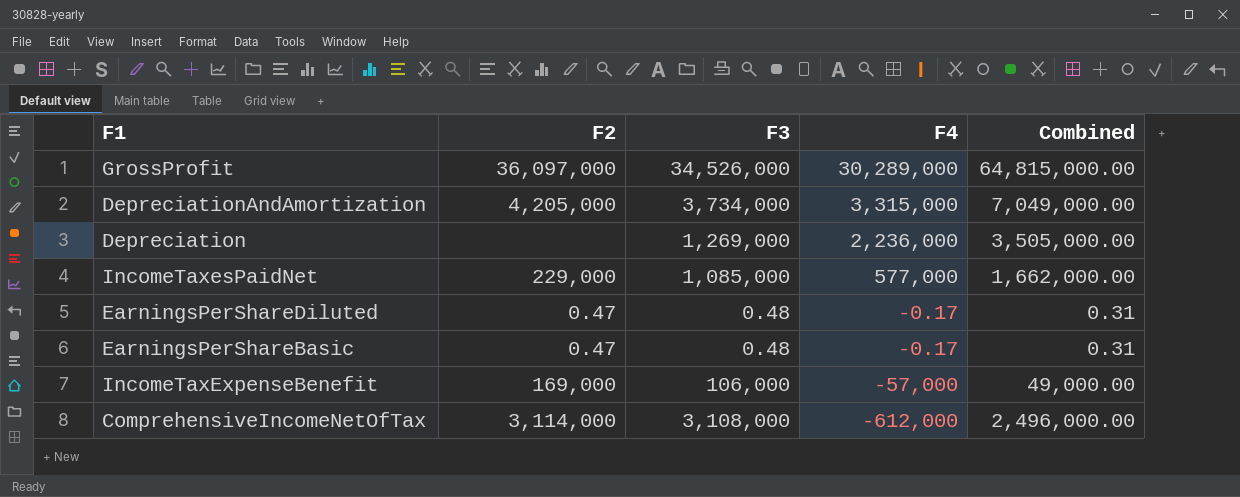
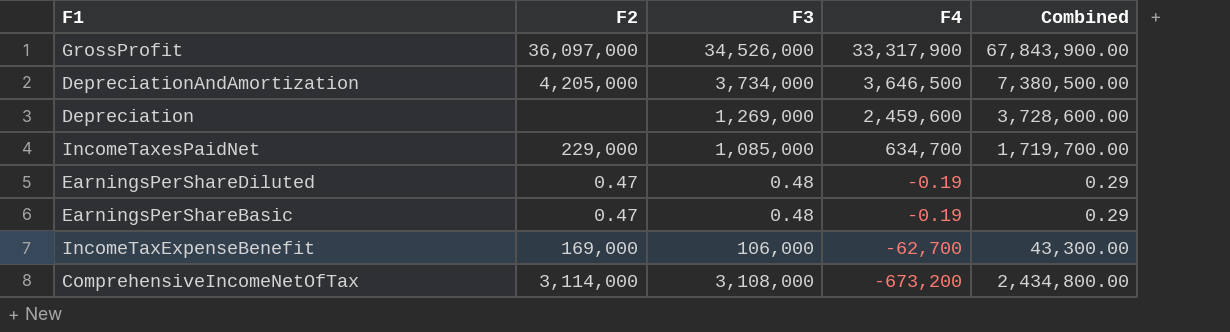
GrossProfit | F4: 30,289,000 -> 33,317,900
GrossProfit | Combined: 64,815,000.00 -> 67,843,900.00
DepreciationAndAmortization | F4: 3,315,000 -> 3,646,500
DepreciationAndAmortization | Combined: 7,049,000.00 -> 7,380,500.00
Depreciation | F4: 2,236,000 -> 2,459,600
Depreciation | Combined: 3,505,000.00 -> 3,728,600.00
IncomeTaxesPaidNet | F4: 577,000 -> 634,700
IncomeTaxesPaidNet | Combined: 1,662,000.00 -> 1,719,700.00
EarningsPerShareDiluted | F4: -0.17 -> -0.19
EarningsPerShareDiluted | Combined: 0.31 -> 0.29
EarningsPerShareBasic | F4: -0.17 -> -0.19
EarningsPerShareBasic | Combined: 0.31 -> 0.29
IncomeTaxExpenseBenefit | F4: -57,000 -> -62,700
IncomeTaxExpenseBenefit | Combined: 49,000.00 -> 43,300.00
ComprehensiveIncomeNetOfTax | F4: -612,000 -> -673,200
ComprehensiveIncomeNetOfTax | Combined: 2,496,000.00 -> 2,434,800.00

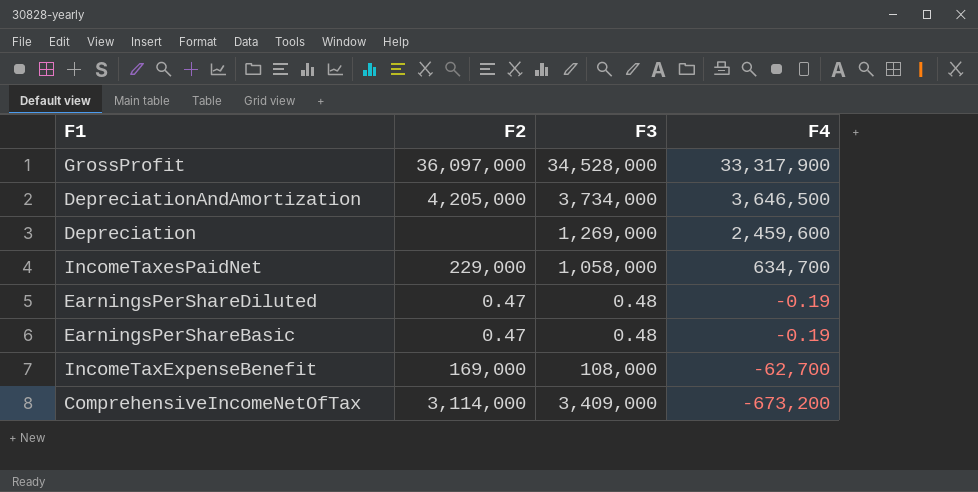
column Combined | formula: [F3] + [F4] -> none
GrossProfit | F3: 34,526,000 -> 34,528,000
IncomeTaxesPaidNet | F3: 1,085,000 -> 1,058,000
IncomeTaxExpenseBenefit | F3: 106,000 -> 108,000
ComprehensiveIncomeNetOfTax | F3: 3,108,000 -> 3,409,000

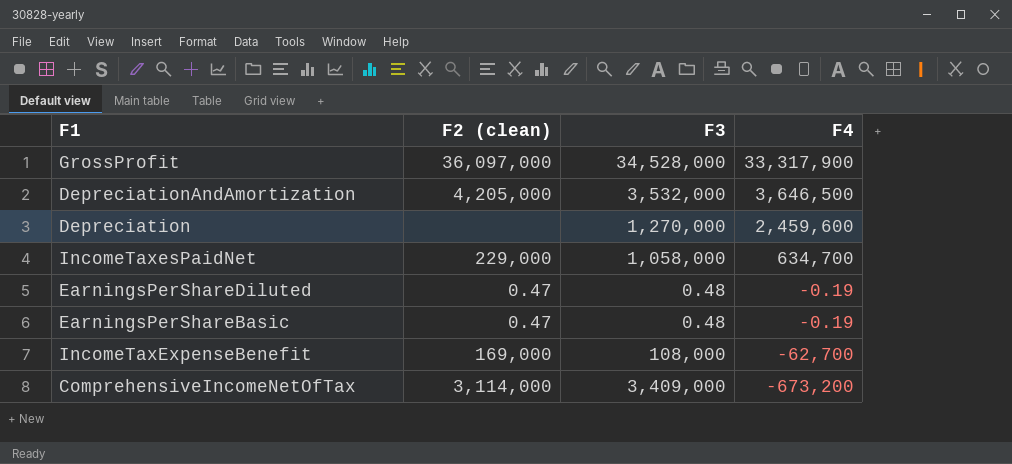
column name: F2 -> F2 (clean)
DepreciationAndAmortization | F3: 3,734,000 -> 3,532,000
Depreciation | F3: 1,269,000 -> 1,270,000

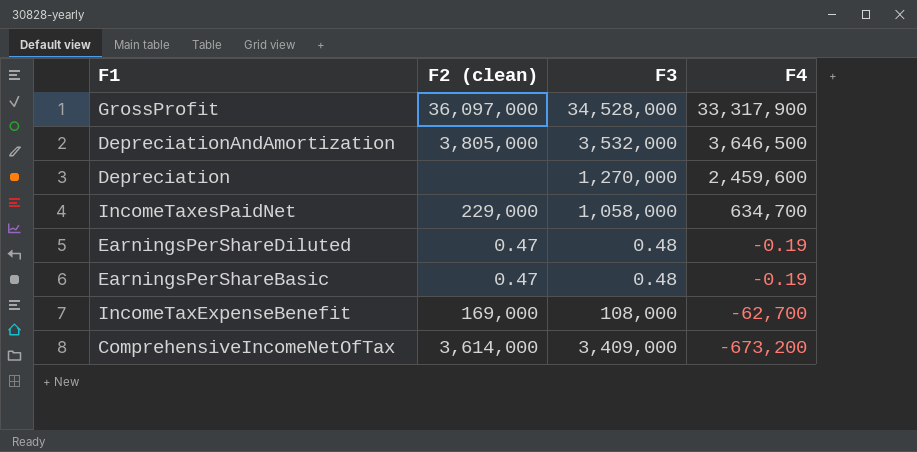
DepreciationAndAmortization | F2 (clean): 4,205,000 -> 3,805,000
ComprehensiveIncomeNetOfTax | F2 (clean): 3,114,000 -> 3,614,000

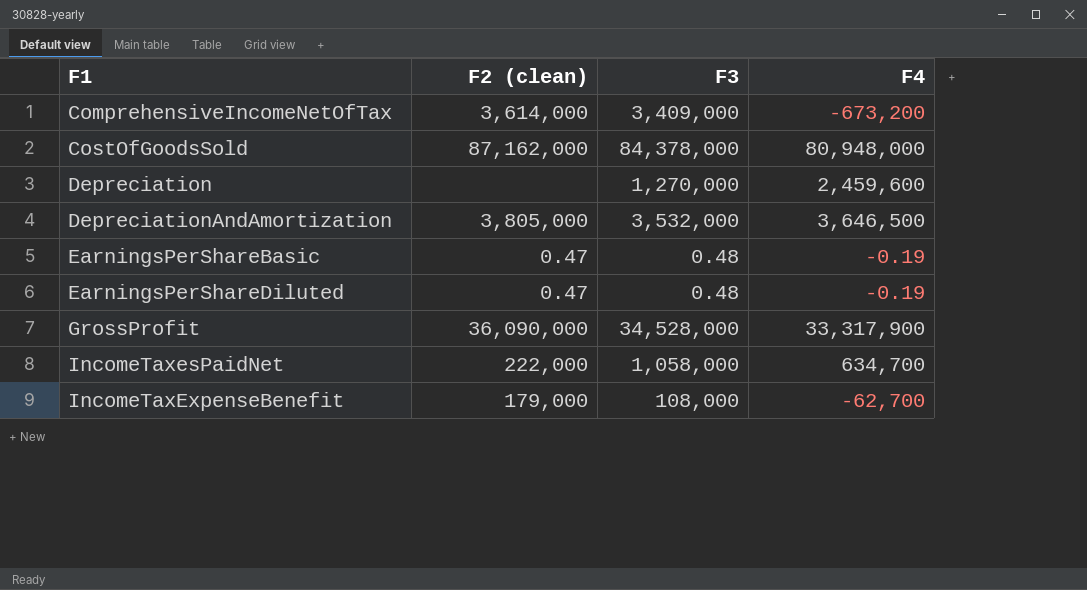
row order: F4 descending -> F1 ascending
row CostOfGoodsSold: none -> 87,162,000 | 84,378,000 | 80,948,000
GrossProfit | F2 (clean): 36,097,000 -> 36,090,000
IncomeTaxesPaidNet | F2 (clean): 229,000 -> 222,000
IncomeTaxExpenseBenefit | F2 (clean): 169,000 -> 179,000

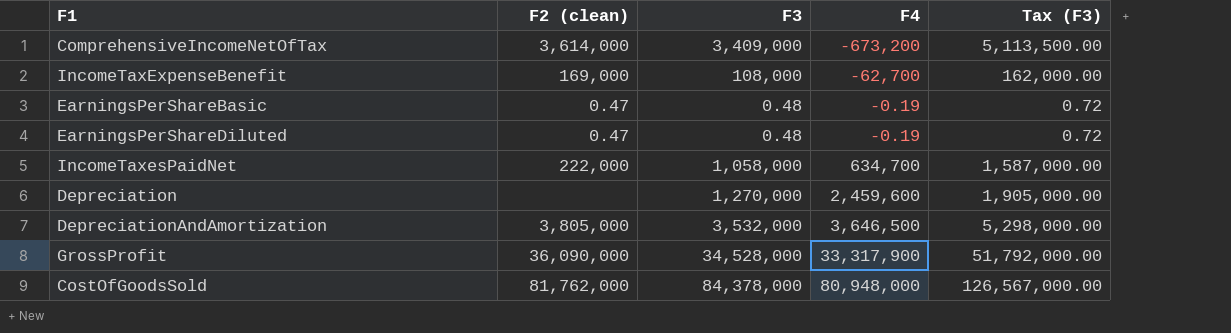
row order: F1 ascending -> F4 ascending
column Tax (F3) | formula: none -> [F3] * 1.5
IncomeTaxExpenseBenefit | F2 (clean): 179,000 -> 169,000
CostOfGoodsSold | F2 (clean): 87,162,000 -> 81,762,000

